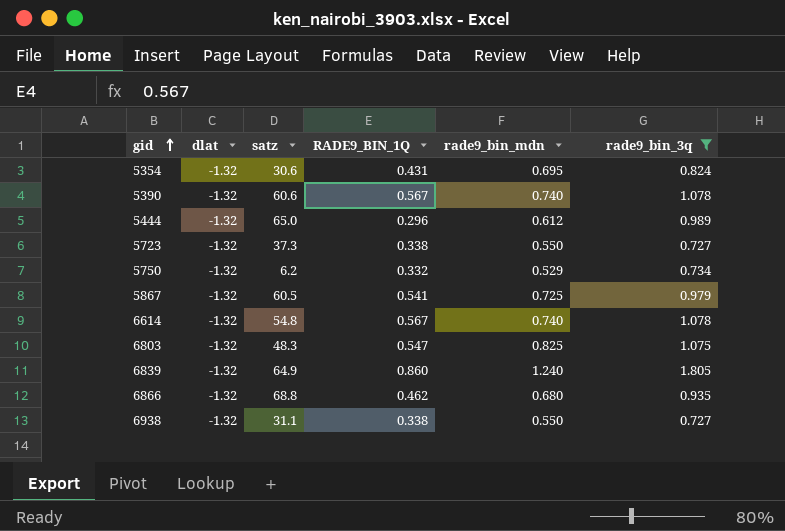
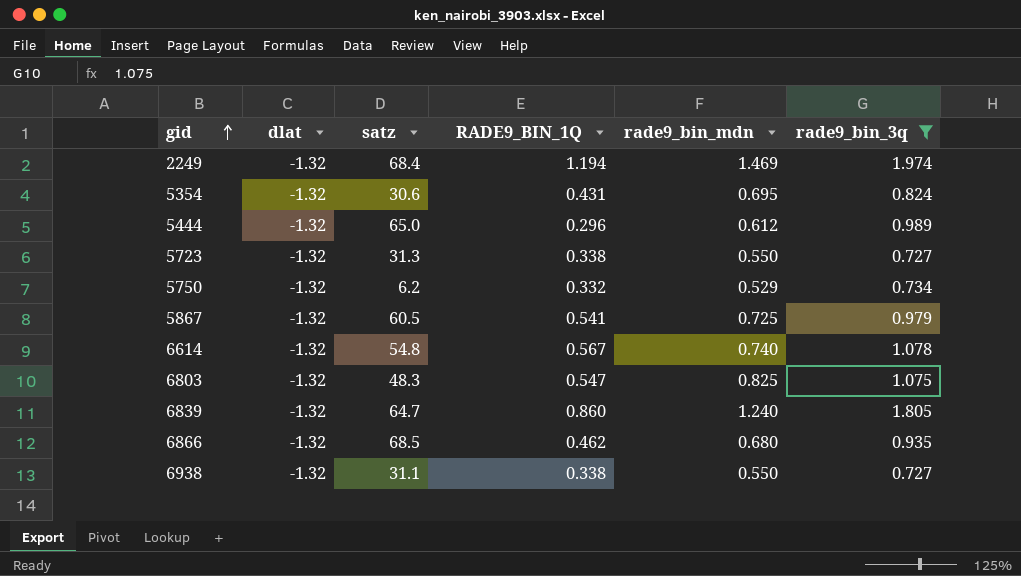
row 5390: -1.32 | 60.6 | 0.567 | 0.740 | 1.078 -> none
row 2249: none -> -1.32 | 68.4 | 1.194 | 1.469 | 1.974
5723 | satz: 37.3 -> 31.3
6839 | satz: 64.9 -> 64.7
6866 | satz: 68.8 -> 68.5

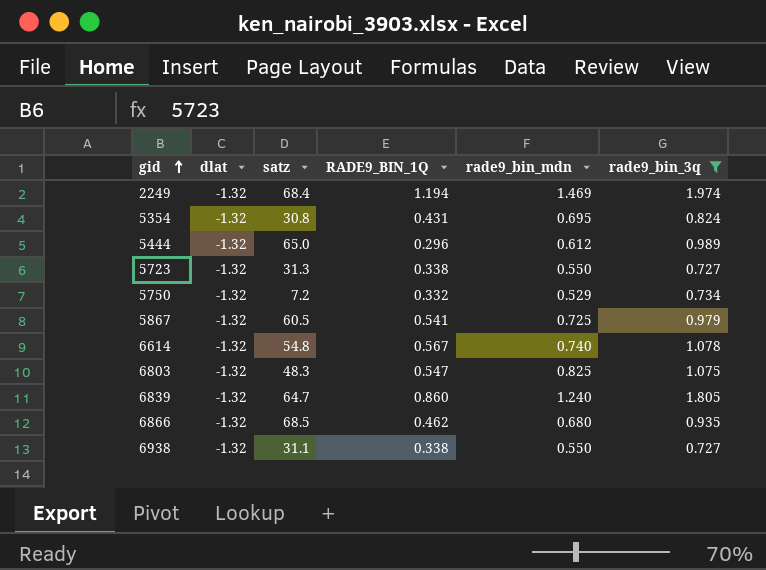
5354 | satz: 30.6 -> 30.8
5750 | satz: 6.2 -> 7.2

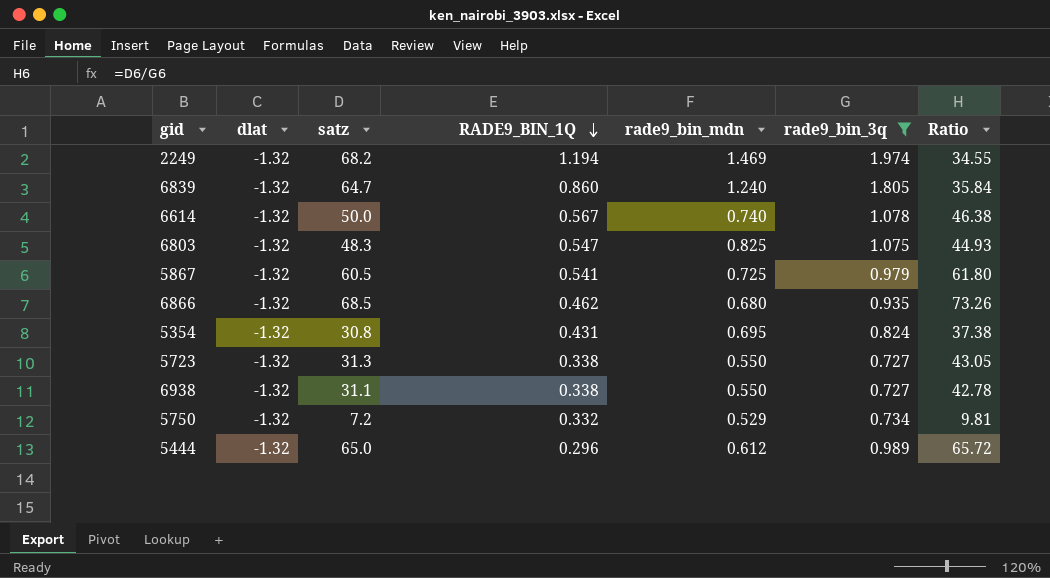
row order: gid ascending -> RADE9_BIN_1Q descending
column Ratio | formula: none -> [satz] / [rade9_bin_3q]
2249 | satz: 68.4 -> 68.2
6614 | satz: 54.8 -> 50.0

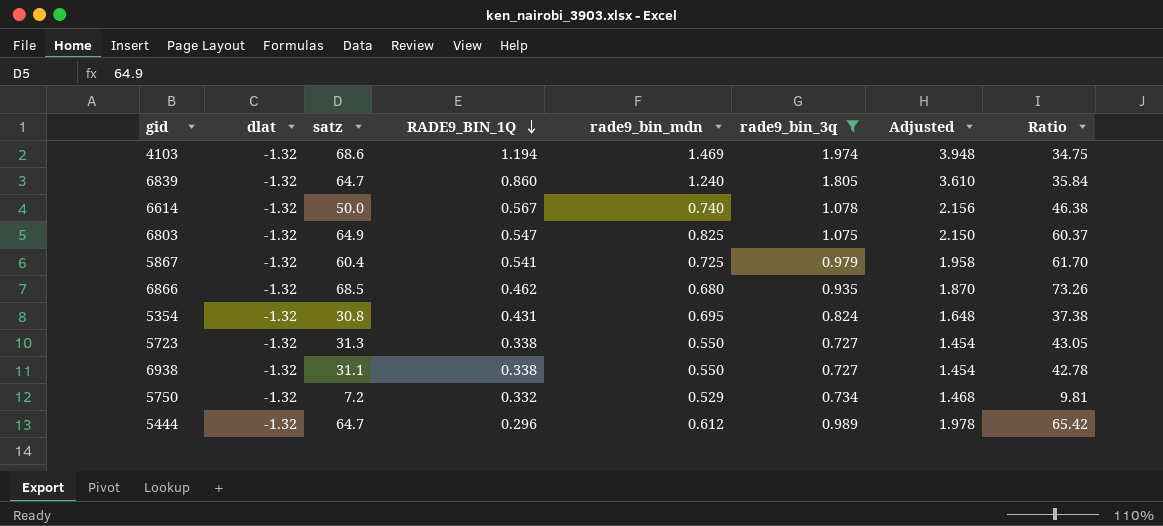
column Adjusted | formula: none -> [rade9_bin_3q] * 2
row 2249: -1.32 | 68.2 | 1.194 | 1.469 | 1.974 | 34.55 -> none
row 4103: none -> -1.32 | 68.6 | 1.194 | 1.469 | 1.974 | 3.948 | 34.75
6803 | satz: 48.3 -> 64.9
6803 | Ratio: 44.93 -> 60.37
5867 | satz: 60.5 -> 60.4
5867 | Ratio: 61.80 -> 61.70
5444 | satz: 65.0 -> 64.7
5444 | Ratio: 65.72 -> 65.42

